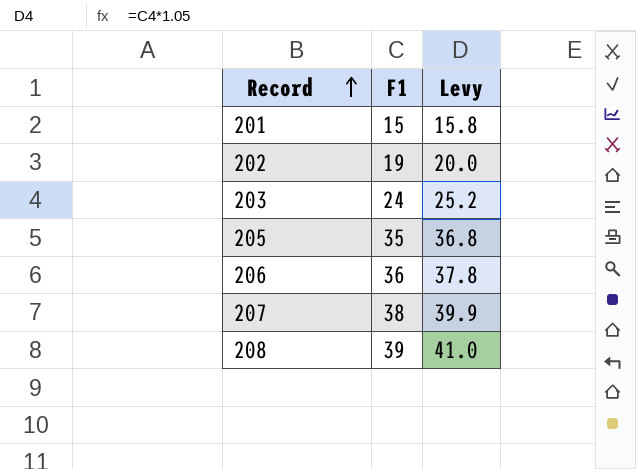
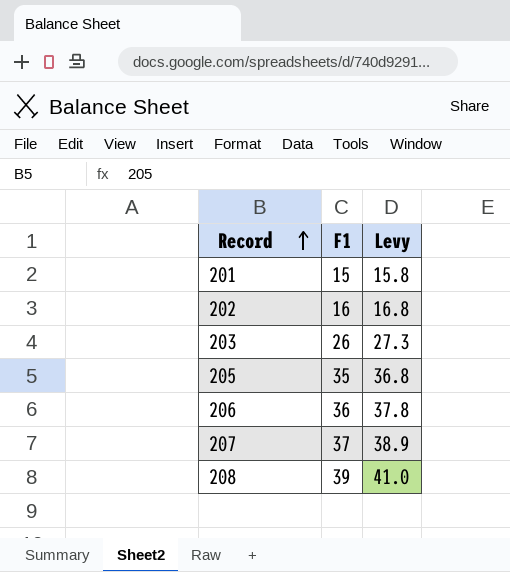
202 | F1: 19 -> 16
202 | Levy: 20.0 -> 16.8
203 | F1: 24 -> 26
203 | Levy: 25.2 -> 27.3
207 | F1: 38 -> 37
207 | Levy: 39.9 -> 38.9

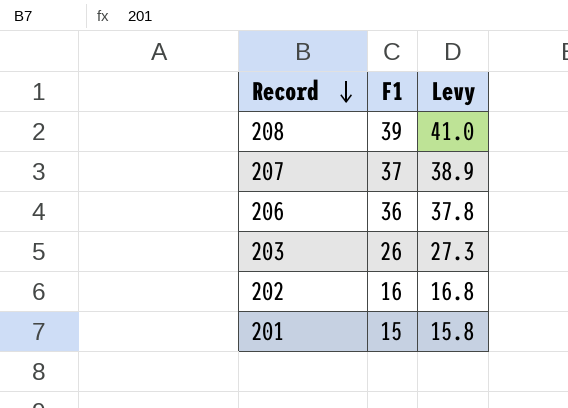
row order: Record ascending -> Record descending
row 205: 35 | 36.8 -> none

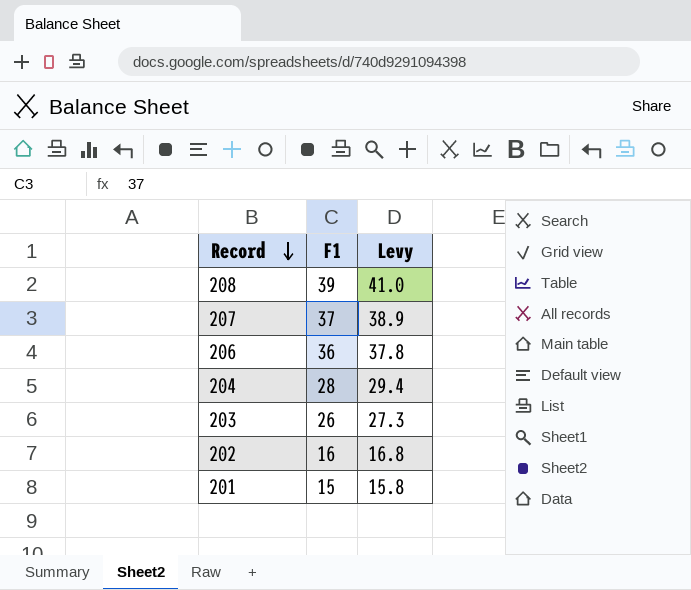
row 204: none -> 28 | 29.4

